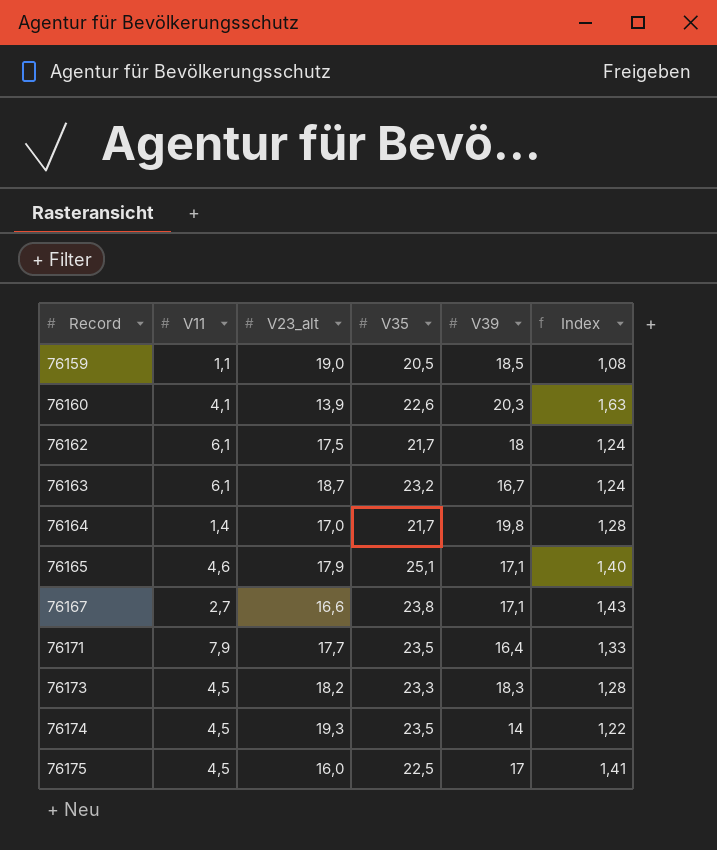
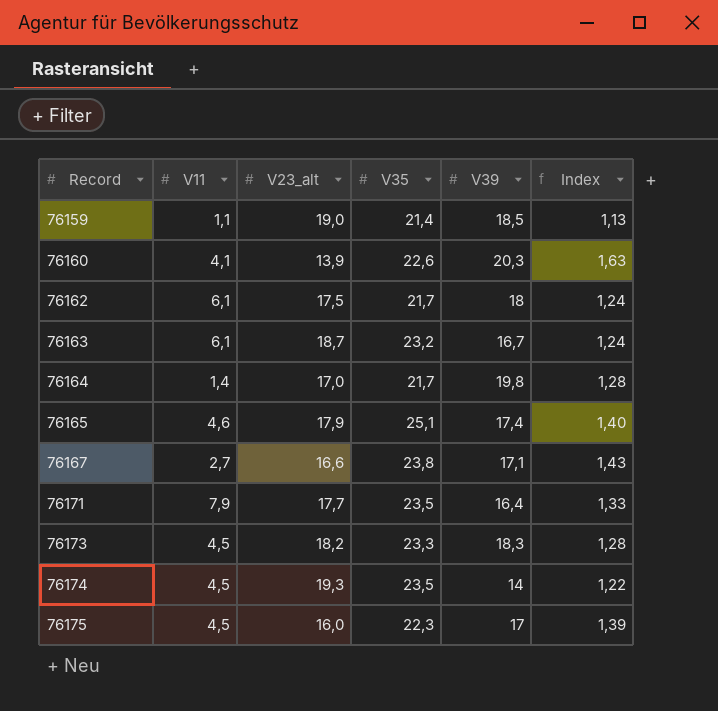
76159 | V35: 20,5 -> 21,4
76159 | Index: 1,08 -> 1,13
76165 | V39: 17,1 -> 17,4
76175 | V35: 22,5 -> 22,3
76175 | Index: 1,41 -> 1,39

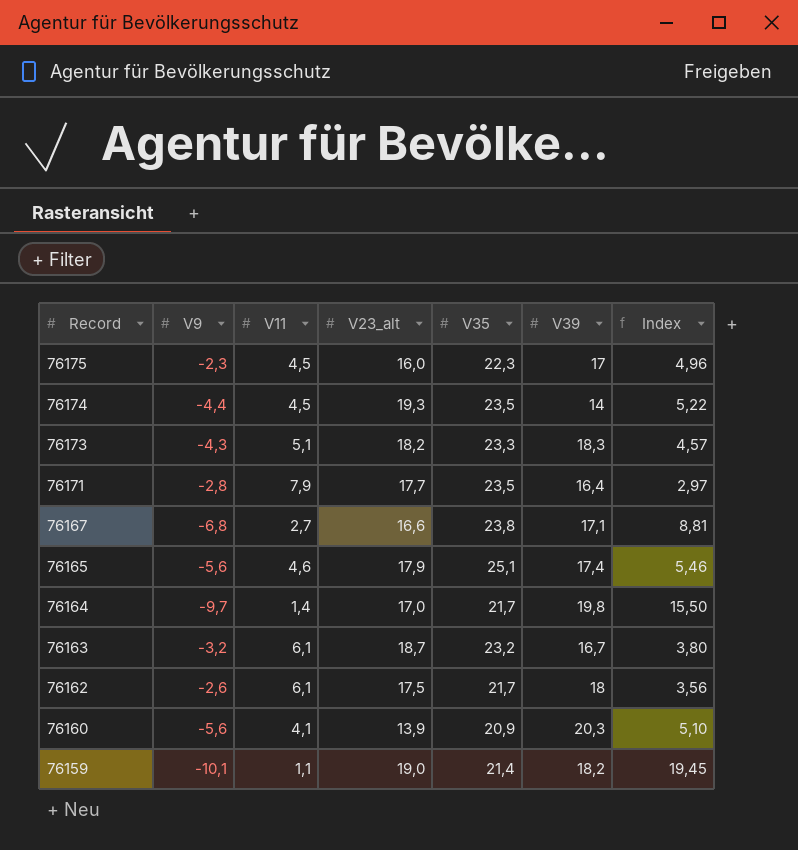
row order: Record ascending -> Record descending
column V9 | position: none -> 2
column Index | formula: [V35] / [V23_alt] -> [V35] / [V11]
76173 | V11: 4,5 -> 5,1
76160 | V35: 22,6 -> 20,9
76159 | V39: 18,5 -> 18,2

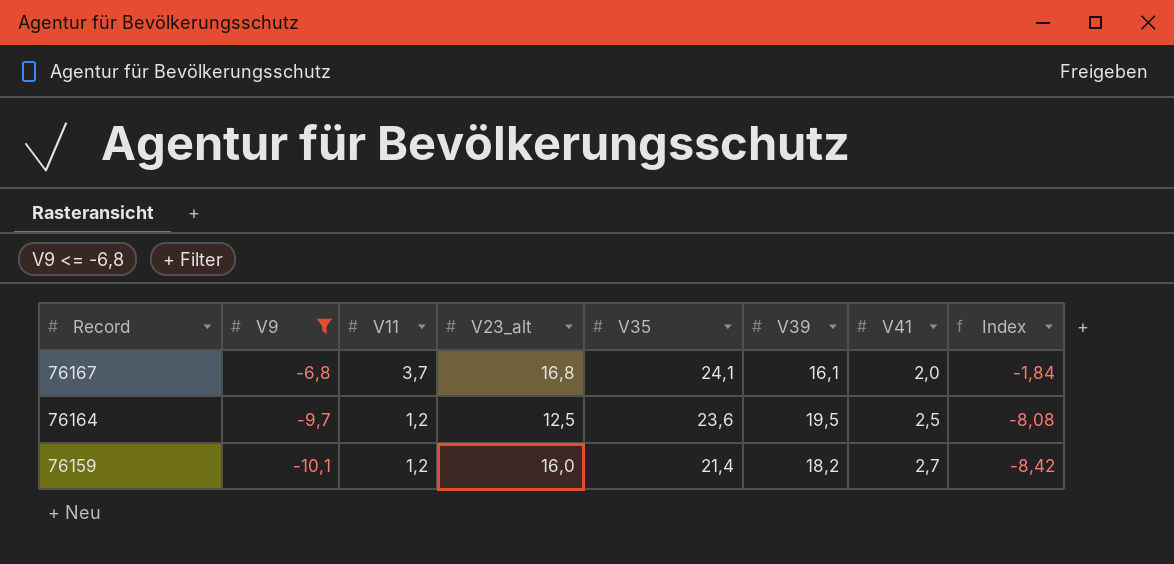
filter: none -> V9 <= -6,8
column V41 | position: none -> 7
column Index | formula: [V35] / [V11] -> [V9] / [V11]
76167 | V11: 2,7 -> 3,7
76167 | V23_alt: 16,6 -> 16,8
76167 | V35: 23,8 -> 24,1
76167 | V39: 17,1 -> 16,1
76164 | V11: 1,4 -> 1,2
76164 | V23_alt: 17,0 -> 12,5
76164 | V35: 21,7 -> 23,6
76164 | V39: 19,8 -> 19,5
76159 | V11: 1,1 -> 1,2
76159 | V23_alt: 19,0 -> 16,0

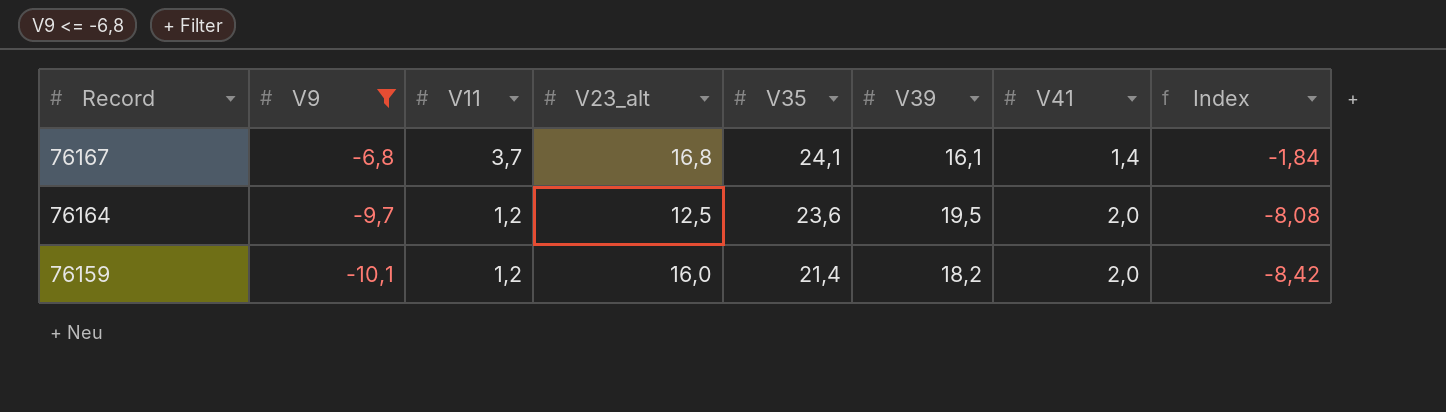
76167 | V41: 2,0 -> 1,4
76164 | V41: 2,5 -> 2,0
76159 | V41: 2,7 -> 2,0

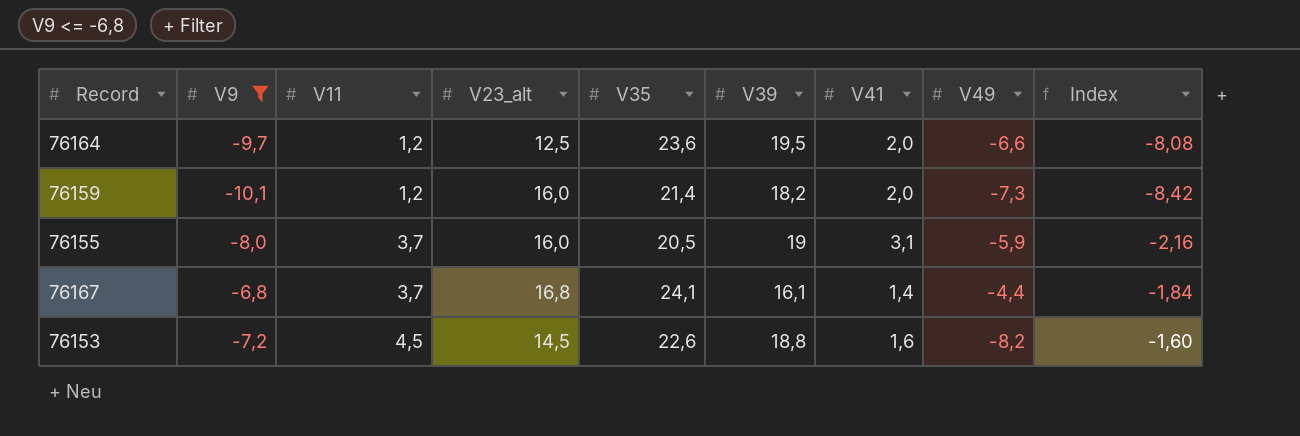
row order: Record descending -> V11 ascending
column V49 | position: none -> 8
row 76155: none -> -8,0 | 3,7 | 16,0 | 20,5 | 19 | 3,1 | -5,9 | -2,16
row 76153: none -> -7,2 | 4,5 | 14,5 | 22,6 | 18,8 | 1,6 | -8,2 | -1,60

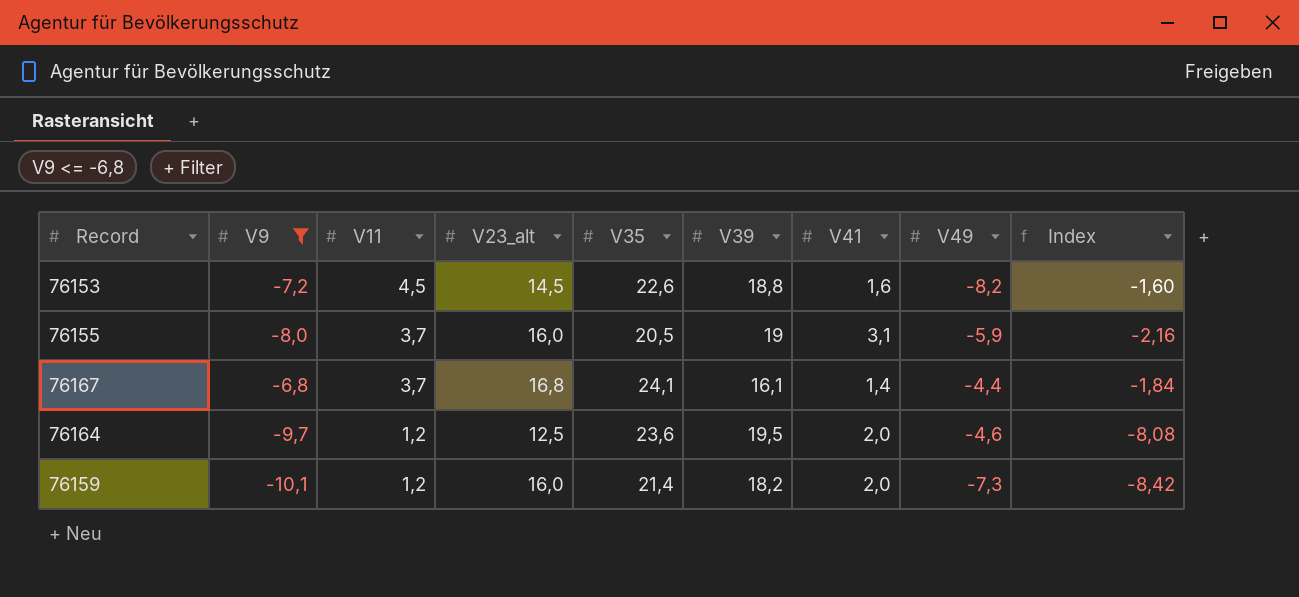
row order: V11 ascending -> V11 descending
76164 | V49: -6,6 -> -4,6

